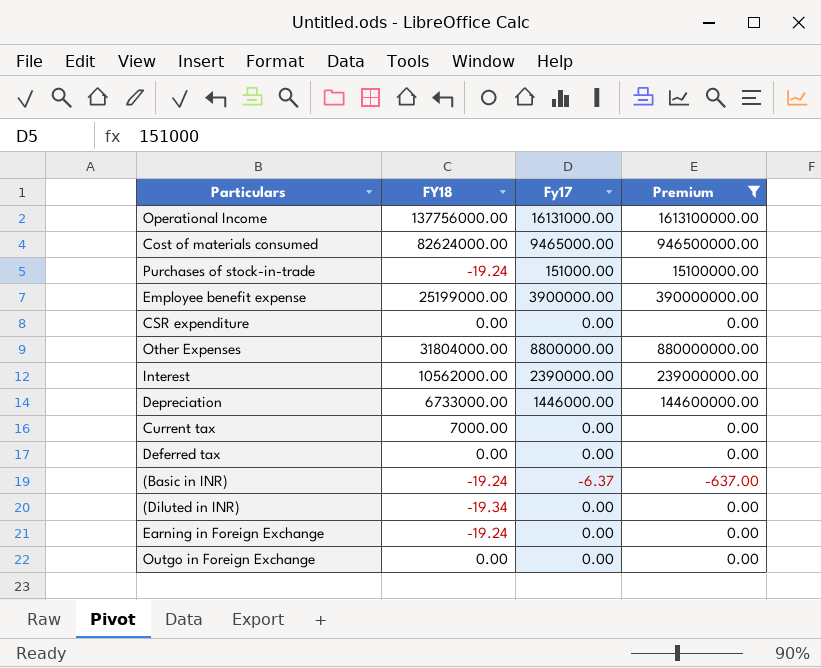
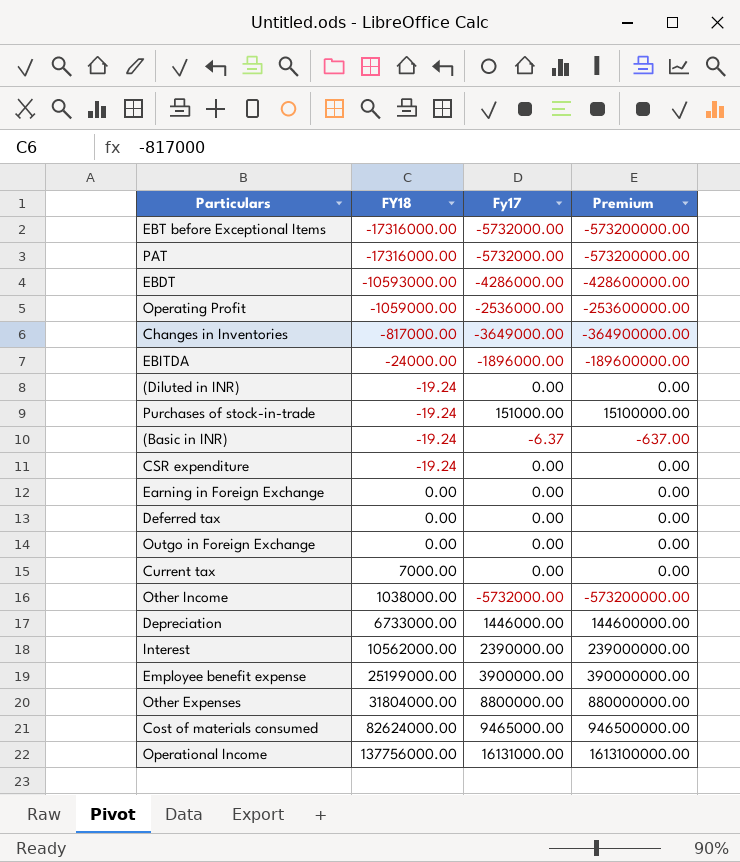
filter: Premium >= -637.00 -> none
row order: none -> FY18 ascending
(Diluted in INR) | FY18: -19.34 -> -19.24
CSR expenditure | FY18: 0.00 -> -19.24
Earning in Foreign Exchange | FY18: -19.24 -> 0.00

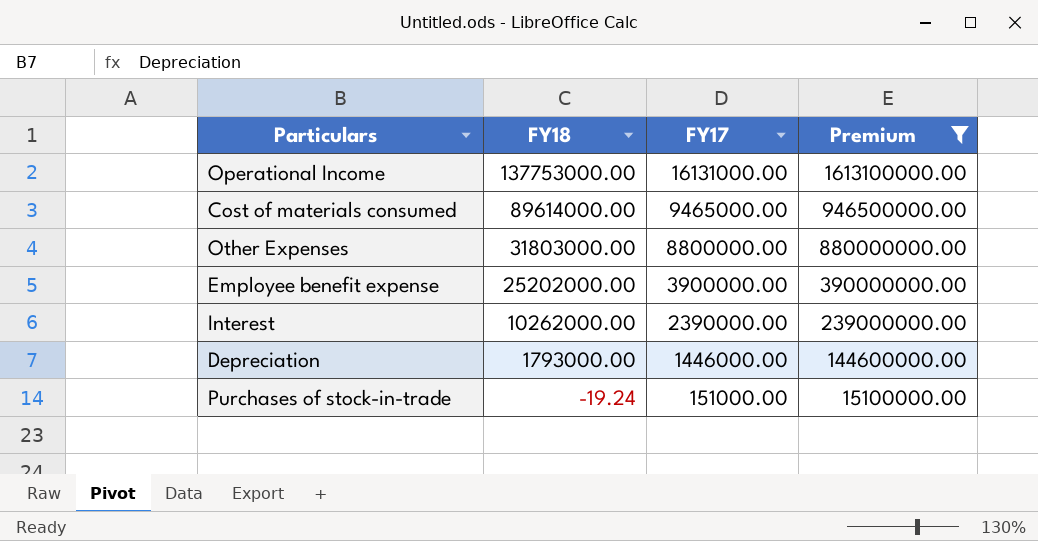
filter: none -> Premium >= 15100000.00
row order: FY18 ascending -> FY18 descending
column name: Fy17 -> FY17
Operational Income | FY18: 137756000.00 -> 137753000.00
Cost of materials consumed | FY18: 82624000.00 -> 89614000.00
Other Expenses | FY18: 31804000.00 -> 31803000.00
Employee benefit expense | FY18: 25199000.00 -> 25202000.00
Interest | FY18: 10562000.00 -> 10262000.00
Depreciation | FY18: 6733000.00 -> 1793000.00

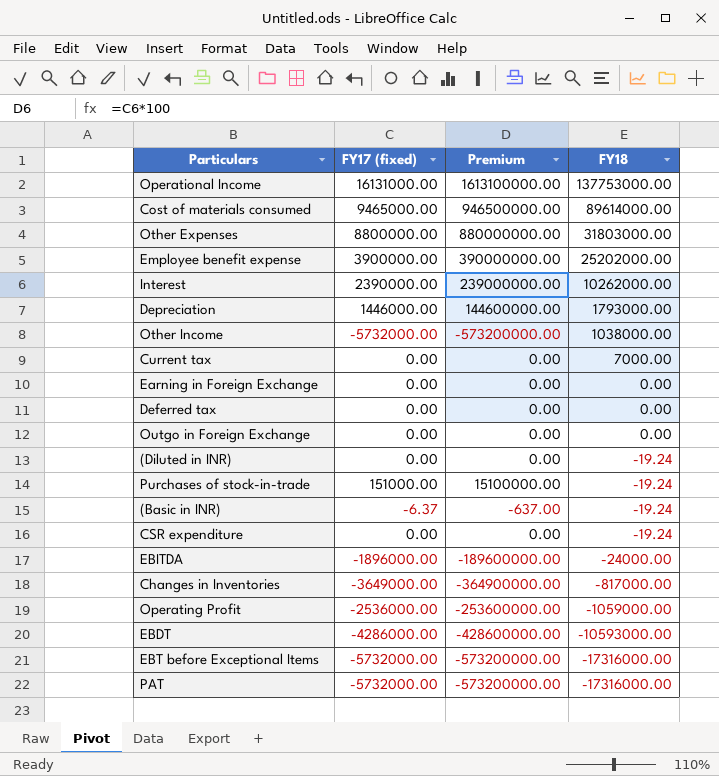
filter: Premium >= 15100000.00 -> none
column name: FY17 -> FY17 (fixed)
column FY18 | position: 2 -> 4

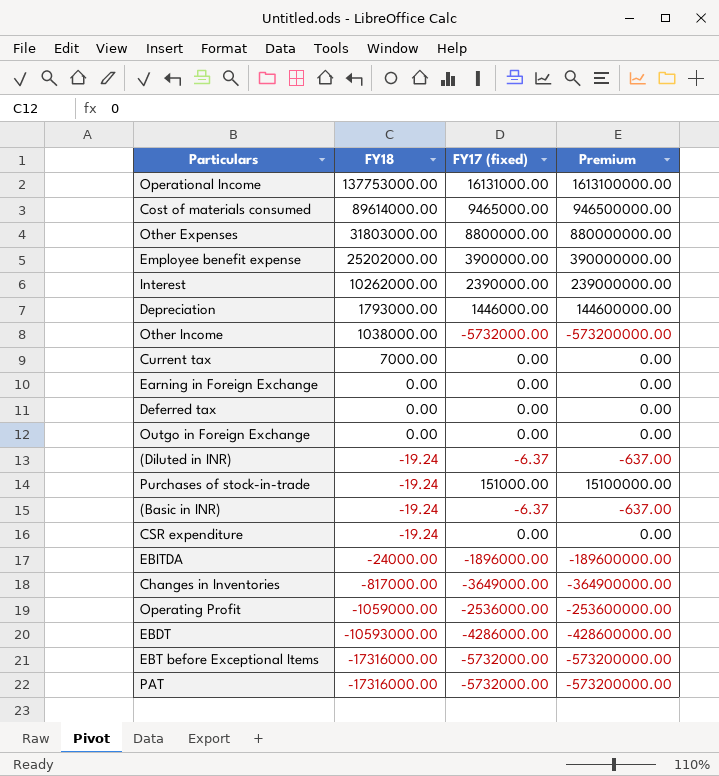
column FY18 | position: 4 -> 2
(Diluted in INR) | FY17 (fixed): 0.00 -> -6.37
(Diluted in INR) | Premium: 0.00 -> -637.00

